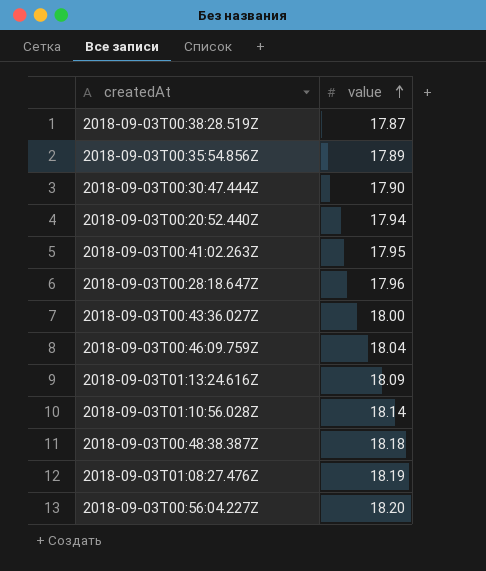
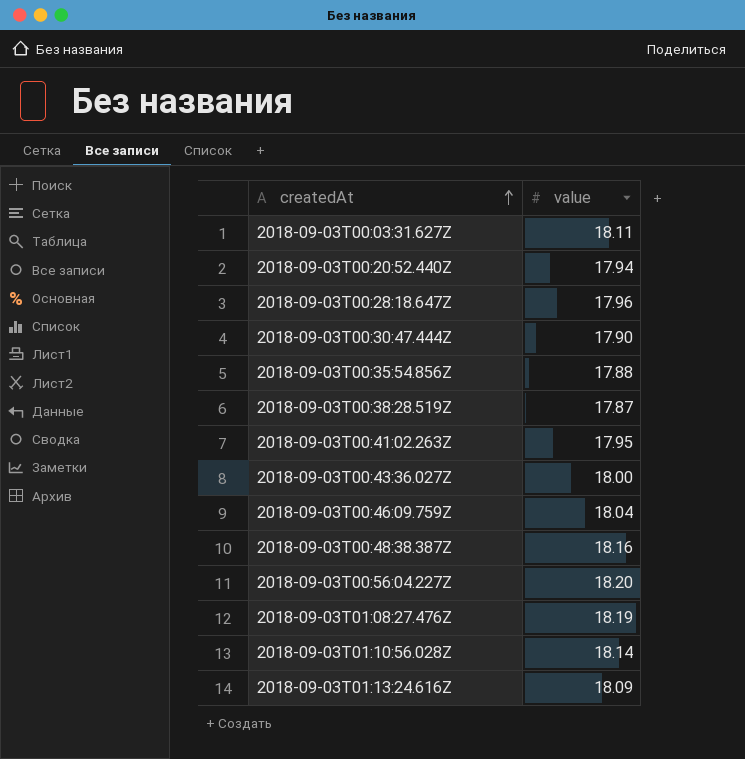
row order: value ascending -> createdAt ascending
row 2018-09-03T00:03:31.627Z: none -> 18.11
2018-09-03T00:35:54.856Z | value: 17.89 -> 17.88
2018-09-03T00:48:38.387Z | value: 18.18 -> 18.16

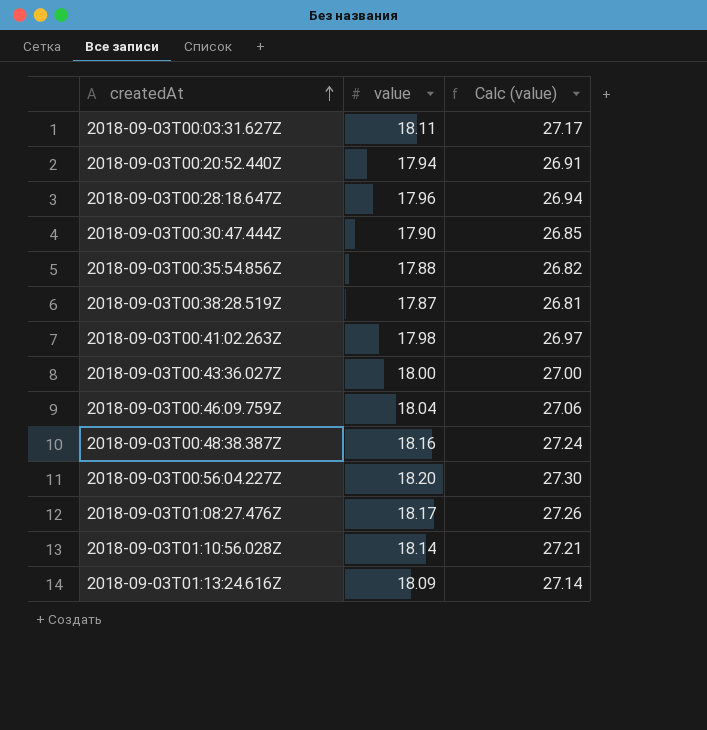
column Calc (value) | formula: none -> [value] * 1.5
2018-09-03T00:41:02.263Z | value: 17.95 -> 17.98
2018-09-03T01:08:27.476Z | value: 18.19 -> 18.17

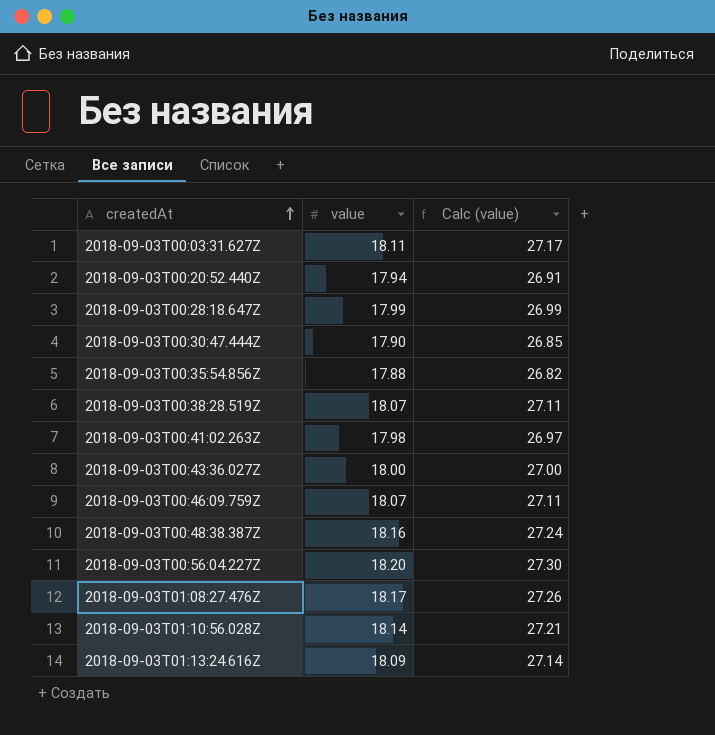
2018-09-03T00:28:18.647Z | value: 17.96 -> 17.99
2018-09-03T00:28:18.647Z | Calc (value): 26.94 -> 26.99
2018-09-03T00:38:28.519Z | value: 17.87 -> 18.07
2018-09-03T00:38:28.519Z | Calc (value): 26.81 -> 27.11
2018-09-03T00:46:09.759Z | value: 18.04 -> 18.07
2018-09-03T00:46:09.759Z | Calc (value): 27.06 -> 27.11

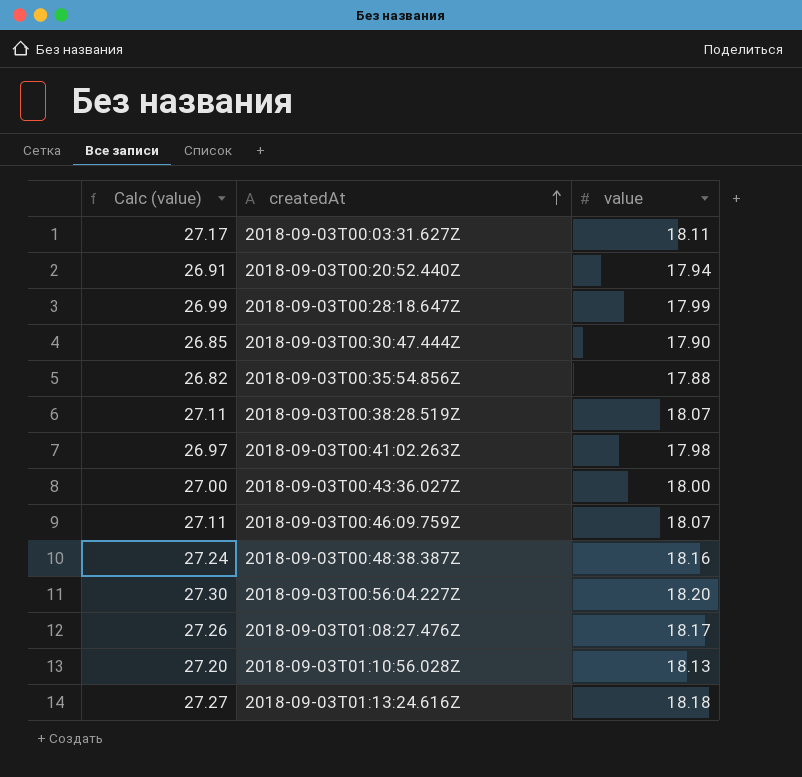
column Calc (value) | position: 3 -> 1
2018-09-03T01:10:56.028Z | Calc (value): 27.21 -> 27.20
2018-09-03T01:10:56.028Z | value: 18.14 -> 18.13
2018-09-03T01:13:24.616Z | Calc (value): 27.14 -> 27.27
2018-09-03T01:13:24.616Z | value: 18.09 -> 18.18

